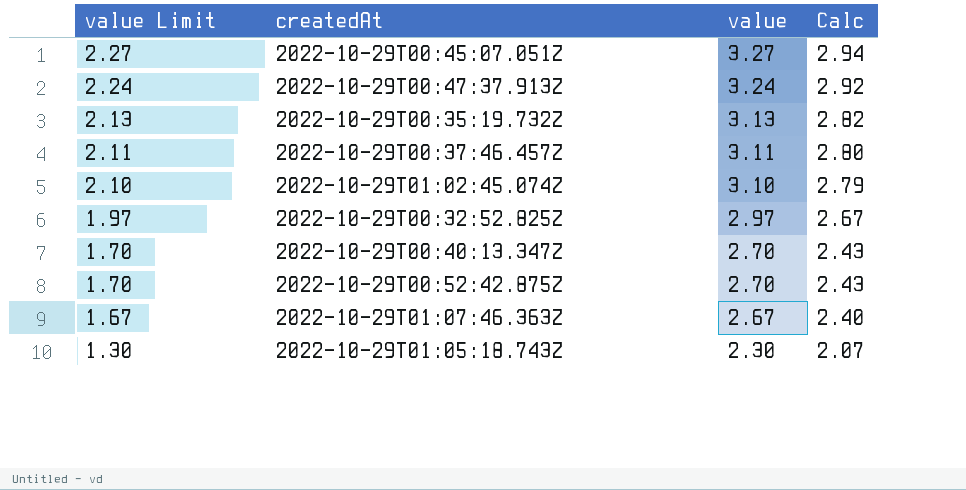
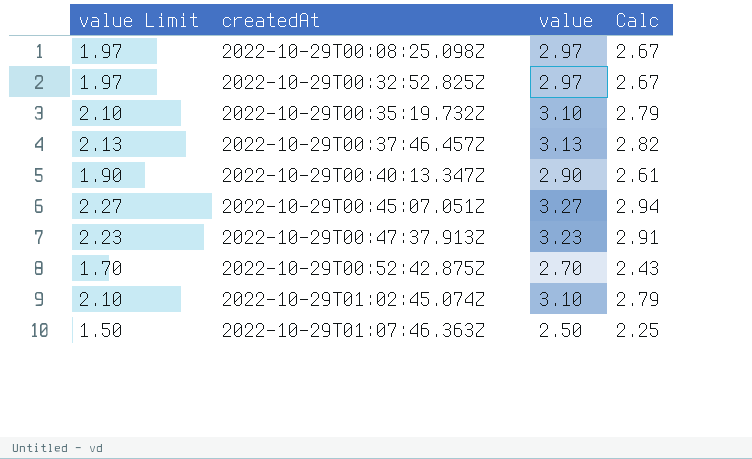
row order: value Limit descending -> createdAt ascending
row 2022-10-29T01:05:18.743Z: 1.30 | 2.30 | 2.07 -> none
row 2022-10-29T00:08:25.098Z: none -> 1.97 | 2.97 | 2.67
2022-10-29T00:35:19.732Z | value Limit: 2.13 -> 2.10
2022-10-29T00:35:19.732Z | value: 3.13 -> 3.10
2022-10-29T00:35:19.732Z | Calc: 2.82 -> 2.79
2022-10-29T00:37:46.457Z | value Limit: 2.11 -> 2.13
2022-10-29T00:37:46.457Z | value: 3.11 -> 3.13
2022-10-29T00:37:46.457Z | Calc: 2.80 -> 2.82
2022-10-29T00:40:13.347Z | value Limit: 1.70 -> 1.90
2022-10-29T00:40:13.347Z | value: 2.70 -> 2.90
2022-10-29T00:40:13.347Z | Calc: 2.43 -> 2.61
2022-10-29T00:47:37.913Z | value Limit: 2.24 -> 2.23
2022-10-29T00:47:37.913Z | value: 3.24 -> 3.23
2022-10-29T00:47:37.913Z | Calc: 2.92 -> 2.91
2022-10-29T01:07:46.363Z | value Limit: 1.67 -> 1.50
2022-10-29T01:07:46.363Z | value: 2.67 -> 2.50
2022-10-29T01:07:46.363Z | Calc: 2.40 -> 2.25

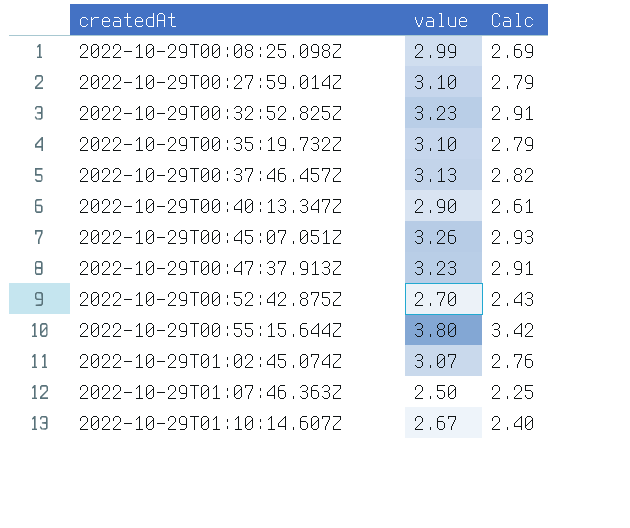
column value Limit | formula: [value] - 1 -> none
2022-10-29T00:08:25.098Z | value: 2.97 -> 2.99
2022-10-29T00:08:25.098Z | Calc: 2.67 -> 2.69
row 2022-10-29T00:27:59.014Z: none -> 3.10 | 2.79
2022-10-29T00:32:52.825Z | value: 2.97 -> 3.23
2022-10-29T00:32:52.825Z | Calc: 2.67 -> 2.91
2022-10-29T00:45:07.051Z | value: 3.27 -> 3.26
2022-10-29T00:45:07.051Z | Calc: 2.94 -> 2.93
row 2022-10-29T00:55:15.644Z: none -> 3.80 | 3.42
2022-10-29T01:02:45.074Z | value: 3.10 -> 3.07
2022-10-29T01:02:45.074Z | Calc: 2.79 -> 2.76
row 2022-10-29T01:10:14.607Z: none -> 2.67 | 2.40

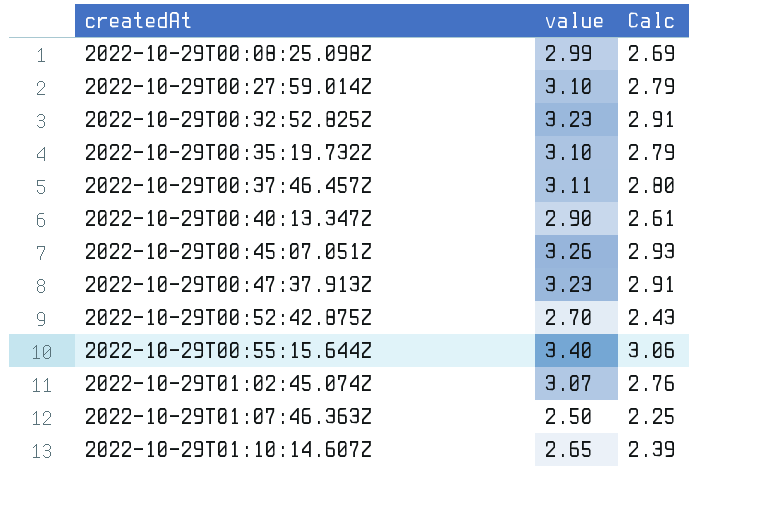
2022-10-29T00:37:46.457Z | value: 3.13 -> 3.11
2022-10-29T00:37:46.457Z | Calc: 2.82 -> 2.80
2022-10-29T00:55:15.644Z | value: 3.80 -> 3.40
2022-10-29T00:55:15.644Z | Calc: 3.42 -> 3.06
2022-10-29T01:10:14.607Z | value: 2.67 -> 2.65
2022-10-29T01:10:14.607Z | Calc: 2.40 -> 2.39

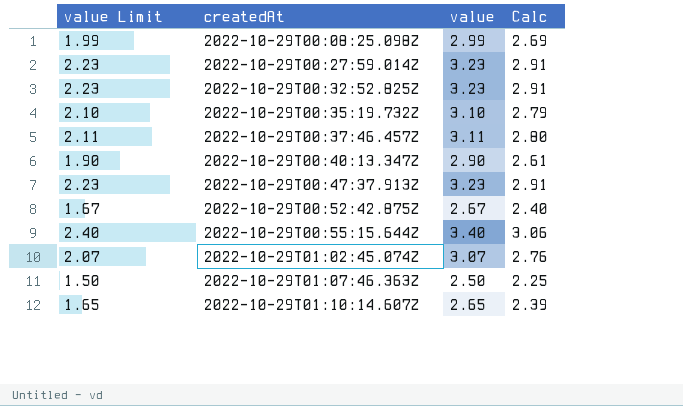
column value Limit | formula: none -> [value] - 1
row 2022-10-29T00:45:07.051Z: 3.26 | 2.93 -> none
2022-10-29T00:27:59.014Z | value: 3.10 -> 3.23
2022-10-29T00:27:59.014Z | Calc: 2.79 -> 2.91
2022-10-29T00:52:42.875Z | value: 2.70 -> 2.67
2022-10-29T00:52:42.875Z | Calc: 2.43 -> 2.40

